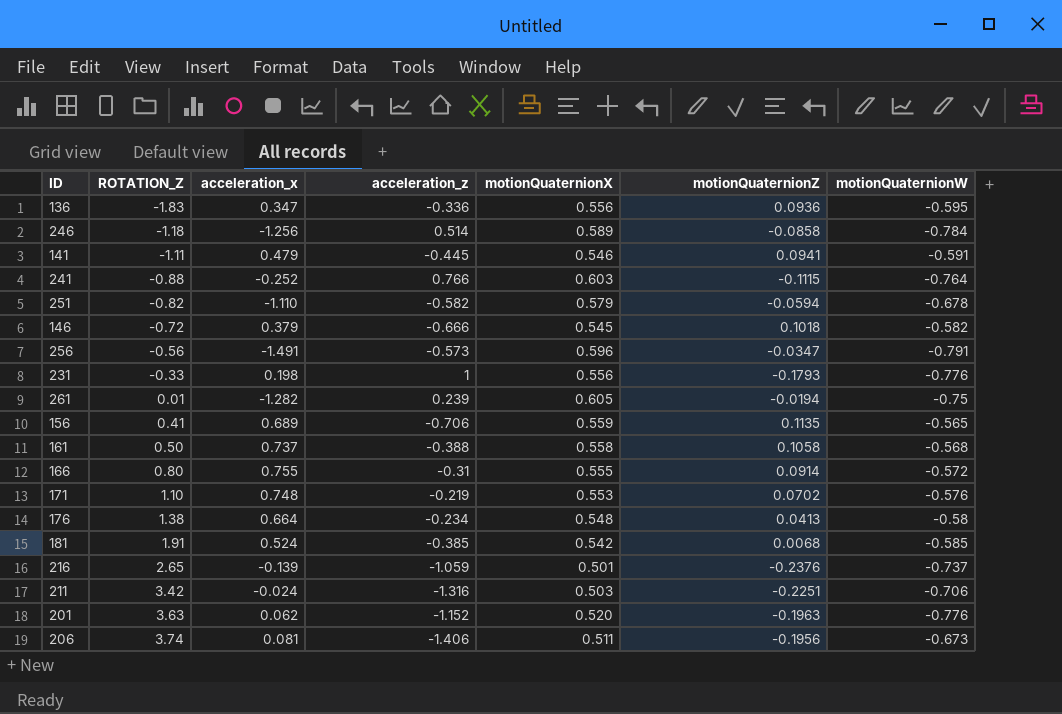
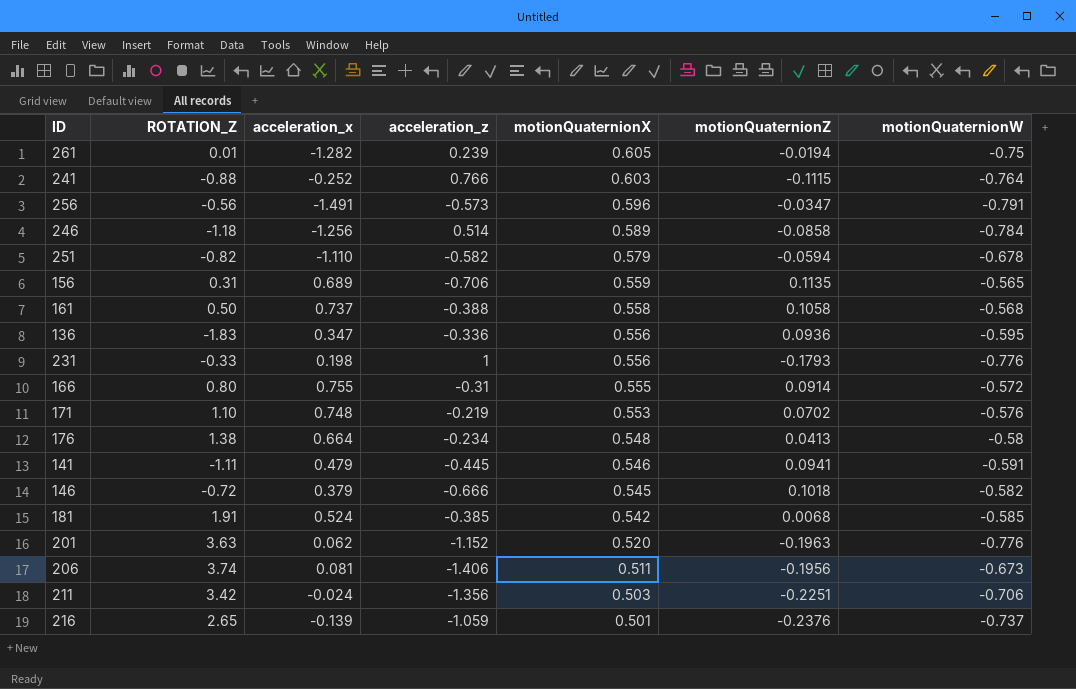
row order: ROTATION_Z ascending -> motionQuaternionX descending
156 | ROTATION_Z: 0.41 -> 0.31
211 | acceleration_z: -1.316 -> -1.356

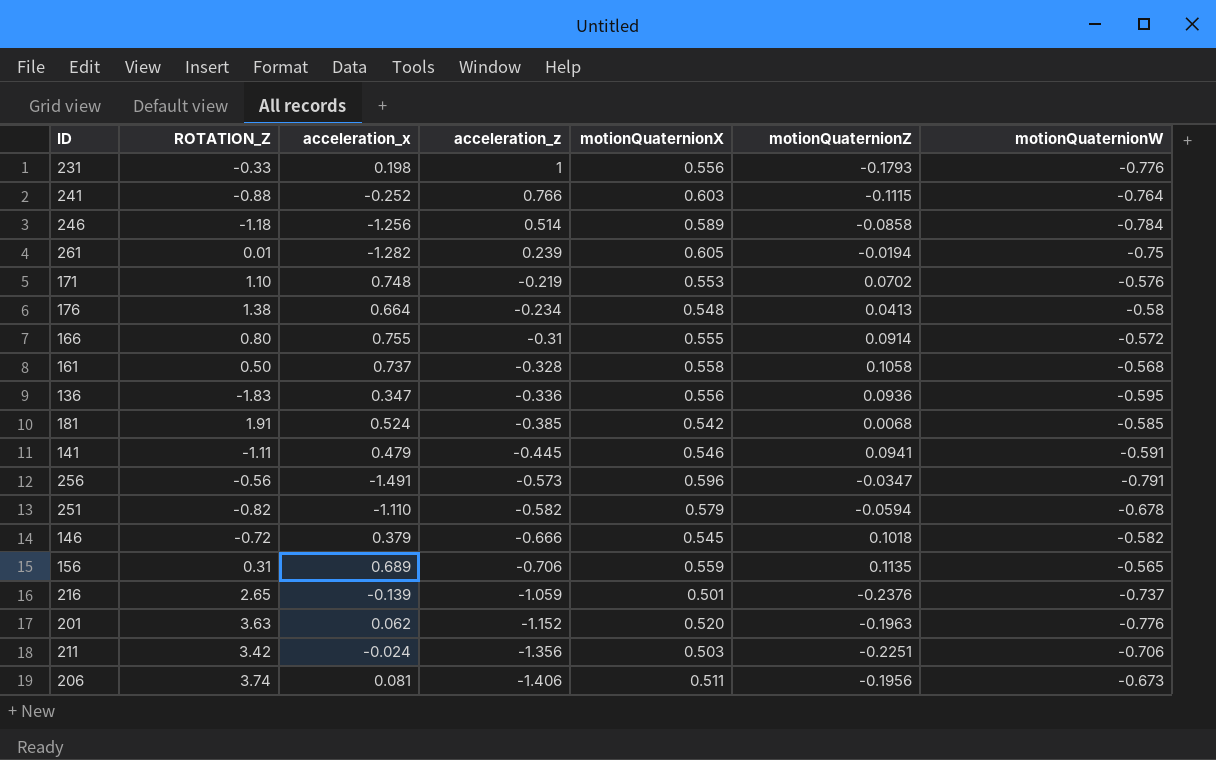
row order: motionQuaternionX descending -> acceleration_z descending
161 | acceleration_z: -0.388 -> -0.328

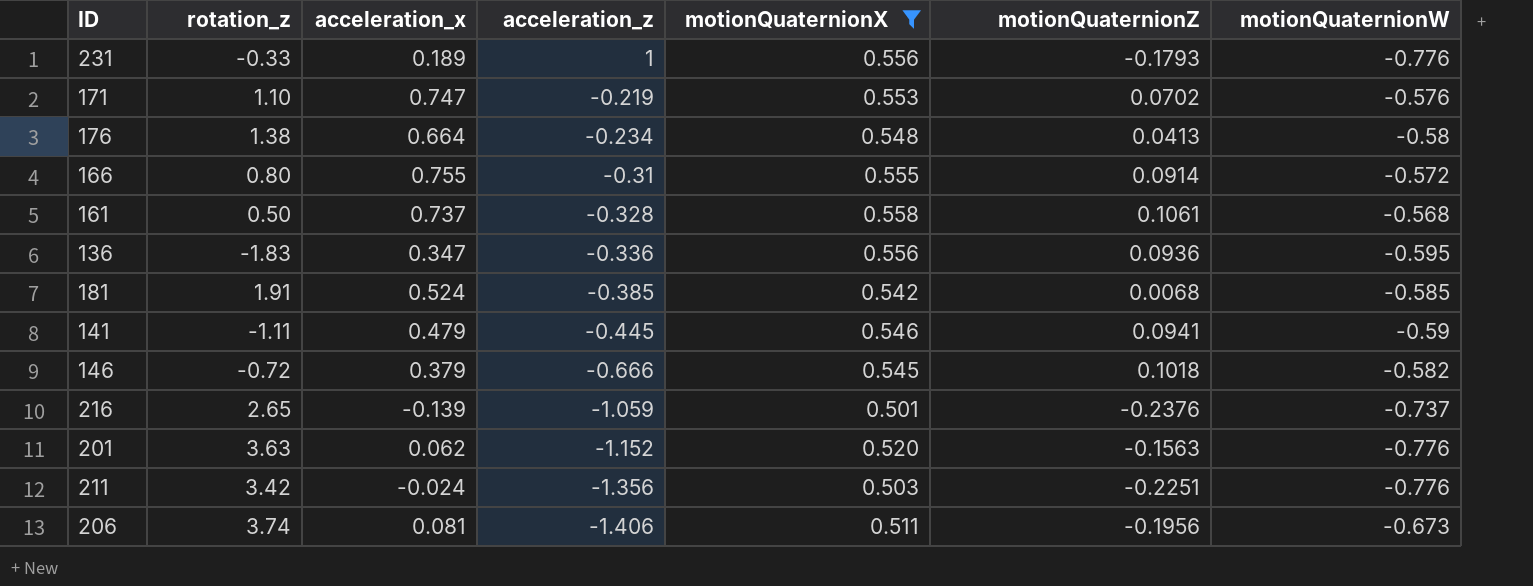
filter: none -> motionQuaternionX <= 0.558
column name: ROTATION_Z -> rotation_z
231 | acceleration_x: 0.198 -> 0.189
171 | acceleration_x: 0.748 -> 0.747
161 | motionQuaternionZ: 0.1058 -> 0.1061
141 | motionQuaternionW: -0.591 -> -0.59
201 | motionQuaternionZ: -0.1963 -> -0.1563
211 | motionQuaternionW: -0.706 -> -0.776

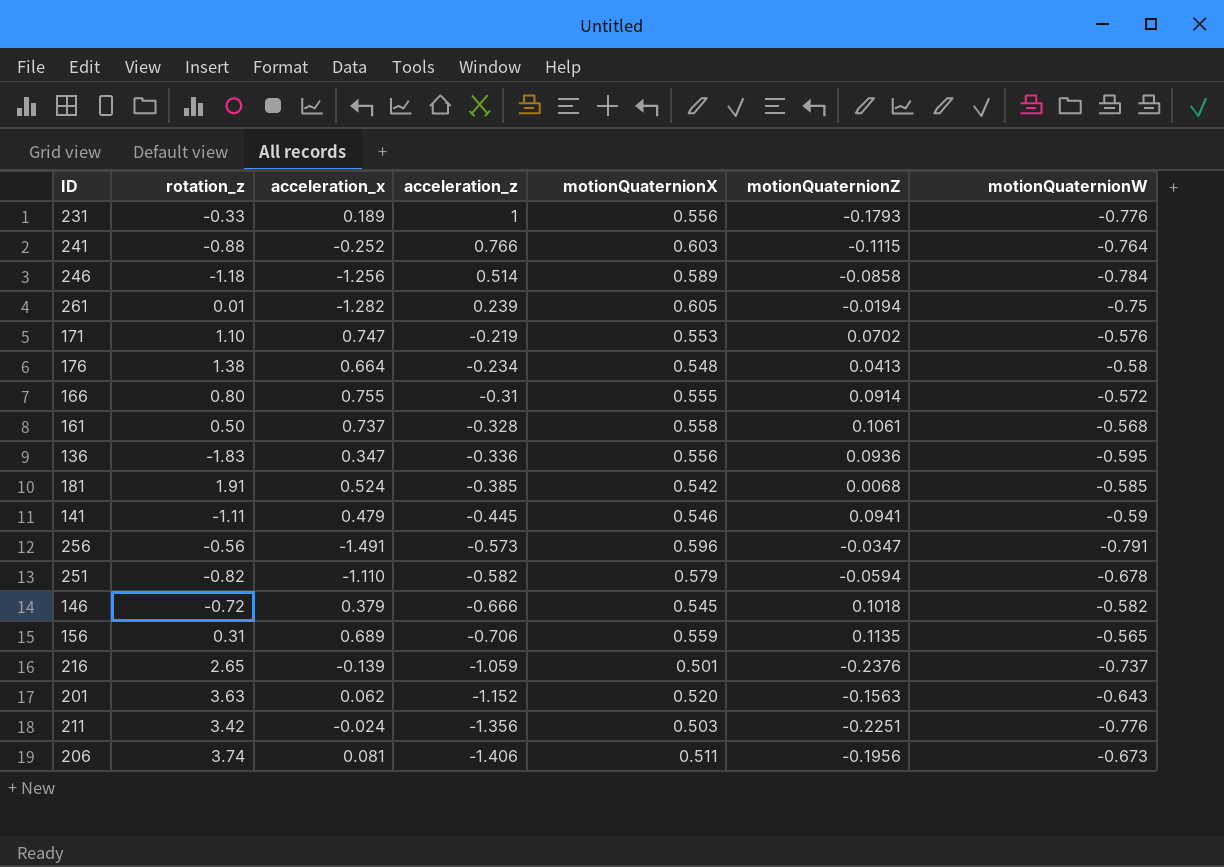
filter: motionQuaternionX <= 0.558 -> none
201 | motionQuaternionW: -0.776 -> -0.643

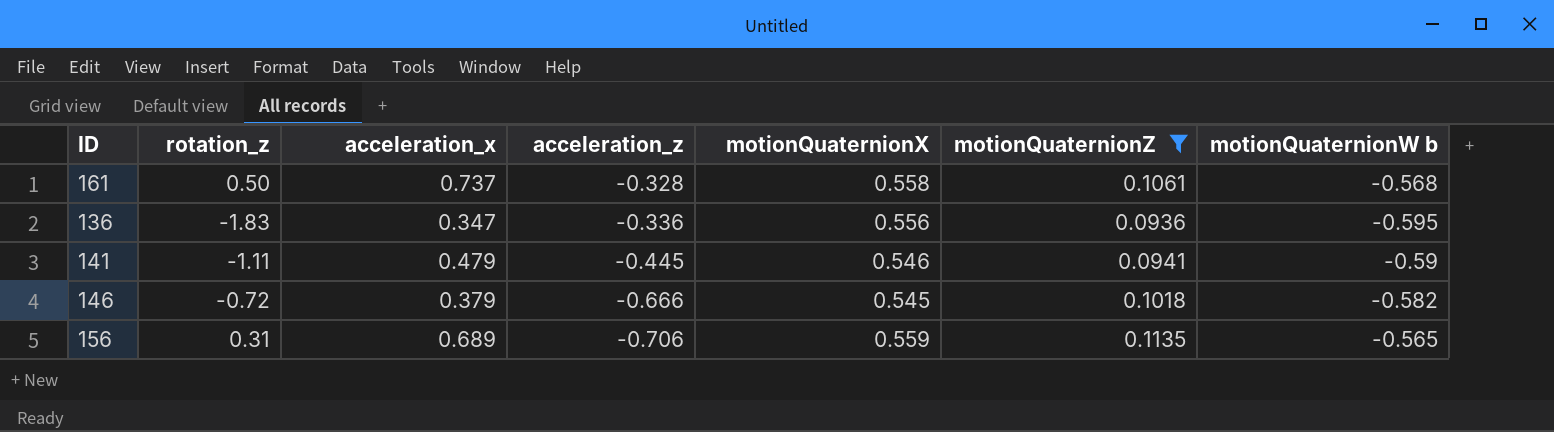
filter: none -> motionQuaternionZ >= 0.0936
column name: motionQuaternionW -> motionQuaternionW b

